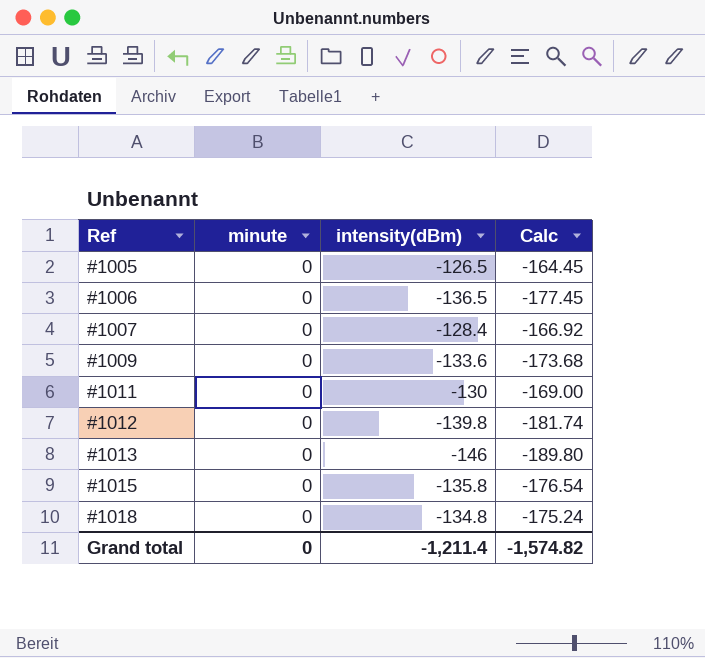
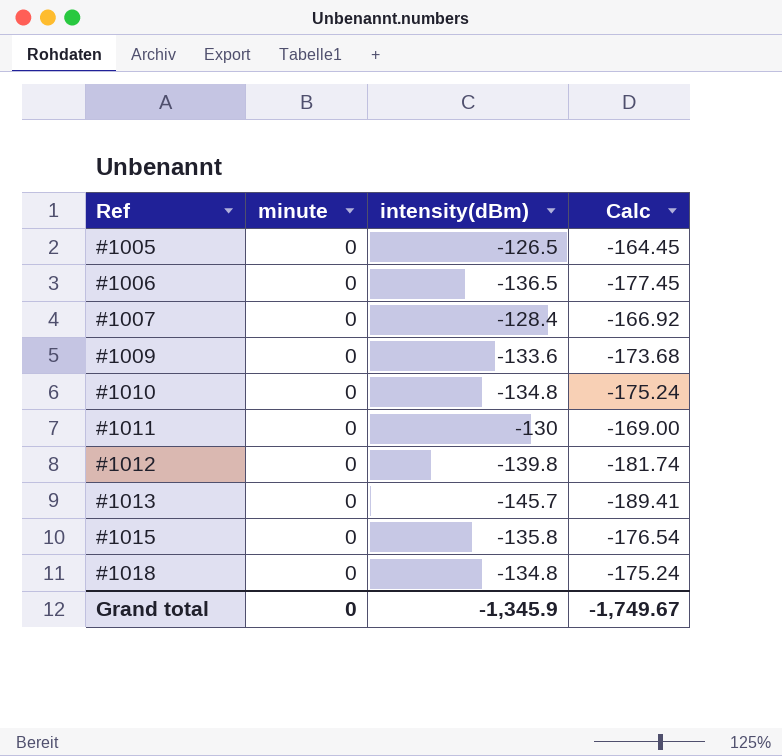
row #1010: none -> 0 | -134.8 | -175.24
#1013 | intensity(dBm): -146 -> -145.7
#1013 | Calc: -189.80 -> -189.41
Grand total | intensity(dBm): -1,211.4 -> -1,345.9
Grand total | Calc: -1,574.82 -> -1,749.67

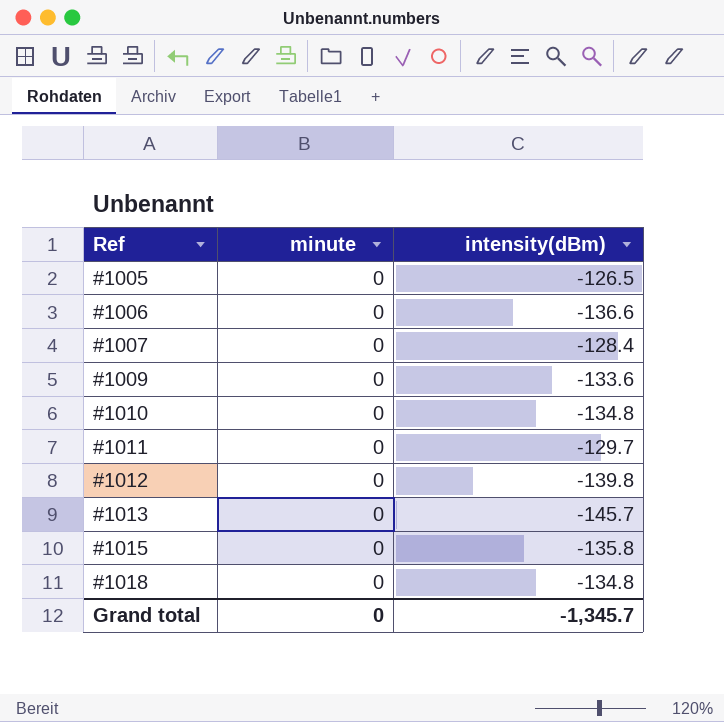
column Calc | formula: [intensity(dBm)] * 1.3 -> none
#1006 | intensity(dBm): -136.5 -> -136.6
#1011 | intensity(dBm): -130 -> -129.7
Grand total | intensity(dBm): -1,345.9 -> -1,345.7

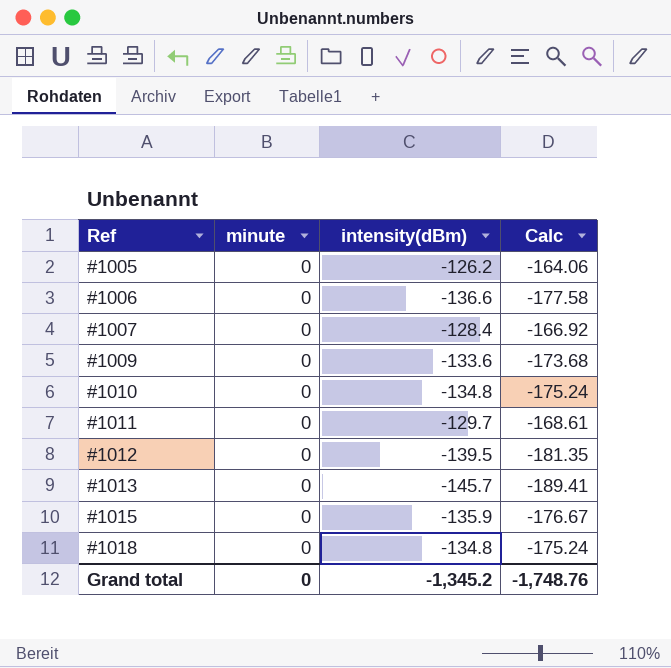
column Calc | formula: none -> [intensity(dBm)] * 1.3
#1005 | intensity(dBm): -126.5 -> -126.2
#1012 | intensity(dBm): -139.8 -> -139.5
#1015 | intensity(dBm): -135.8 -> -135.9
Grand total | intensity(dBm): -1,345.7 -> -1,345.2

